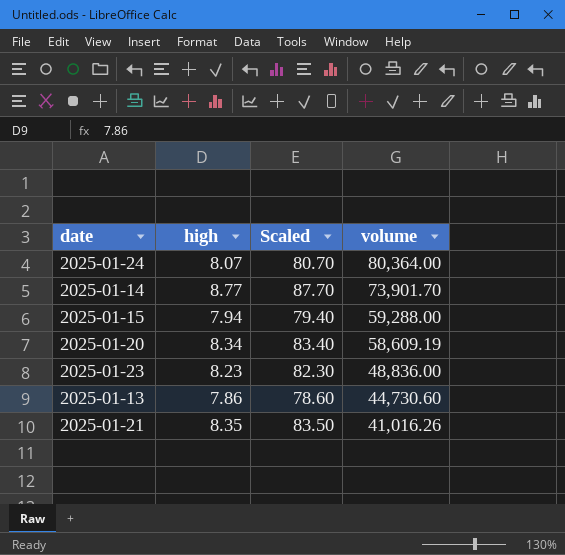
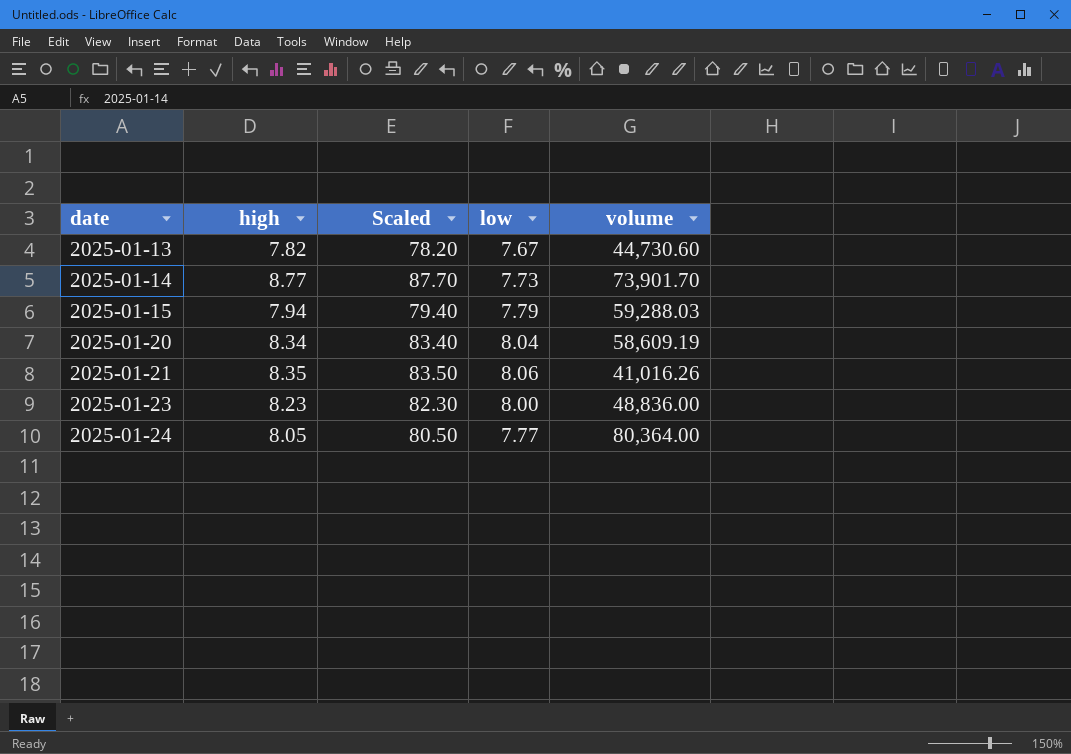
row order: volume descending -> date ascending
column low | position: none -> 4
2025-01-13 | high: 7.86 -> 7.82
2025-01-13 | Scaled: 78.60 -> 78.20
2025-01-15 | volume: 59,288.00 -> 59,288.03
2025-01-24 | high: 8.07 -> 8.05
2025-01-24 | Scaled: 80.70 -> 80.50

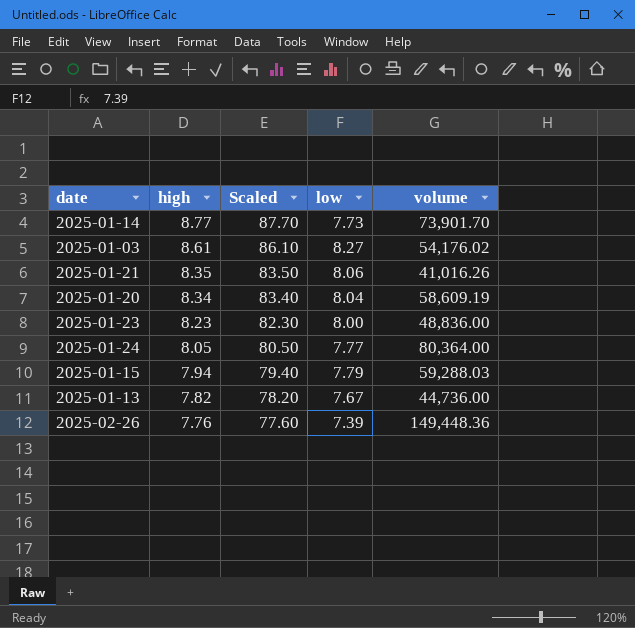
row order: date ascending -> high descending
row 2025-01-03: none -> 8.61 | 86.10 | 8.27 | 54,176.02
2025-01-13 | volume: 44,730.60 -> 44,736.00
row 2025-02-26: none -> 7.76 | 77.60 | 7.39 | 149,448.36

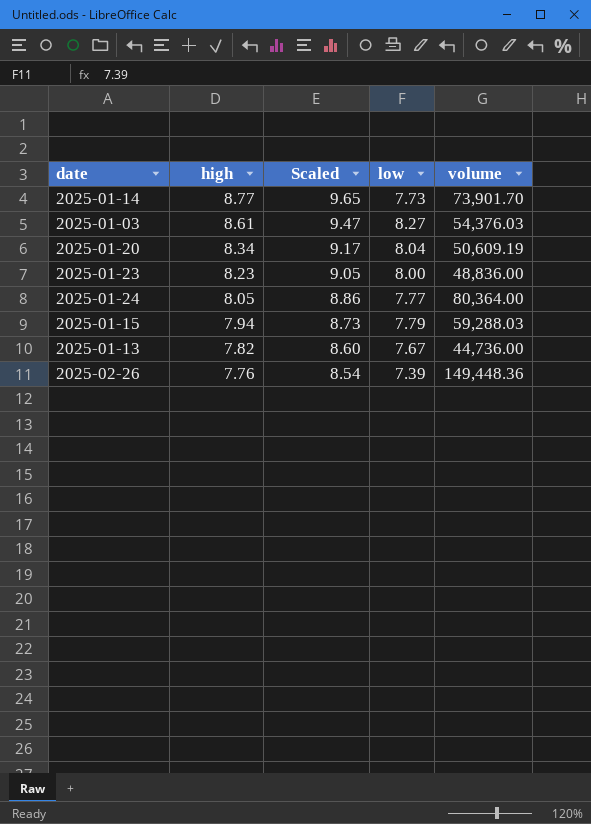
column Scaled | formula: [high] * 10 -> [high] * 1.1
row 2025-01-21: 8.35 | 83.50 | 8.06 | 41,016.26 -> none
2025-01-03 | volume: 54,176.02 -> 54,376.03
2025-01-20 | volume: 58,609.19 -> 50,609.19

